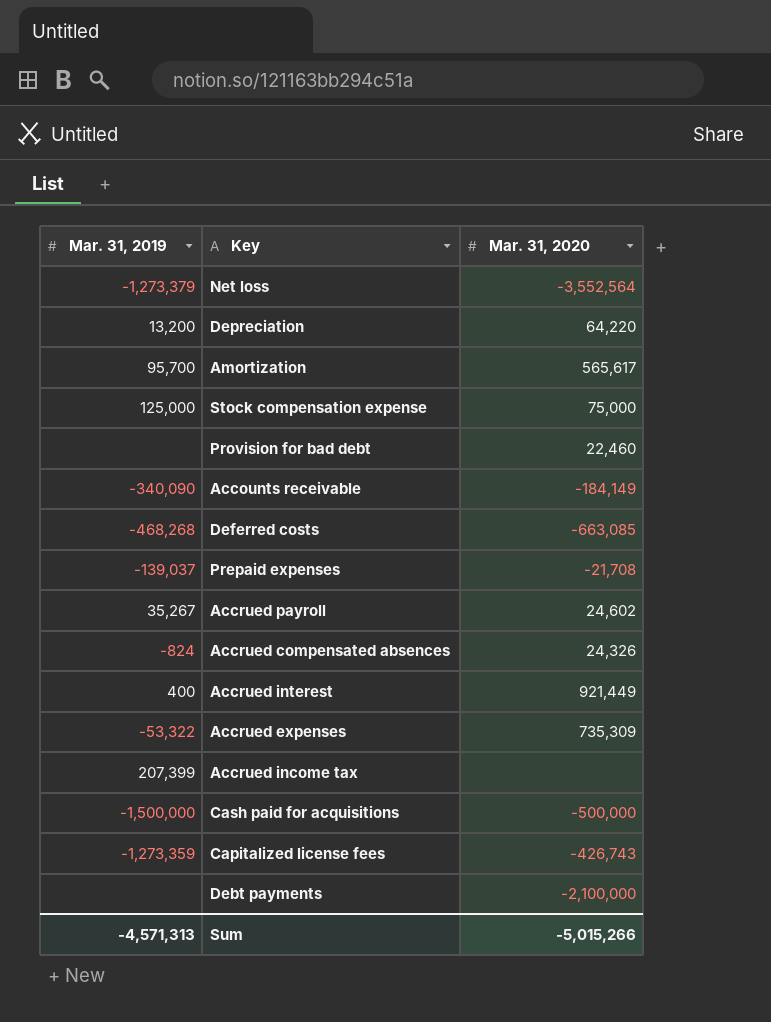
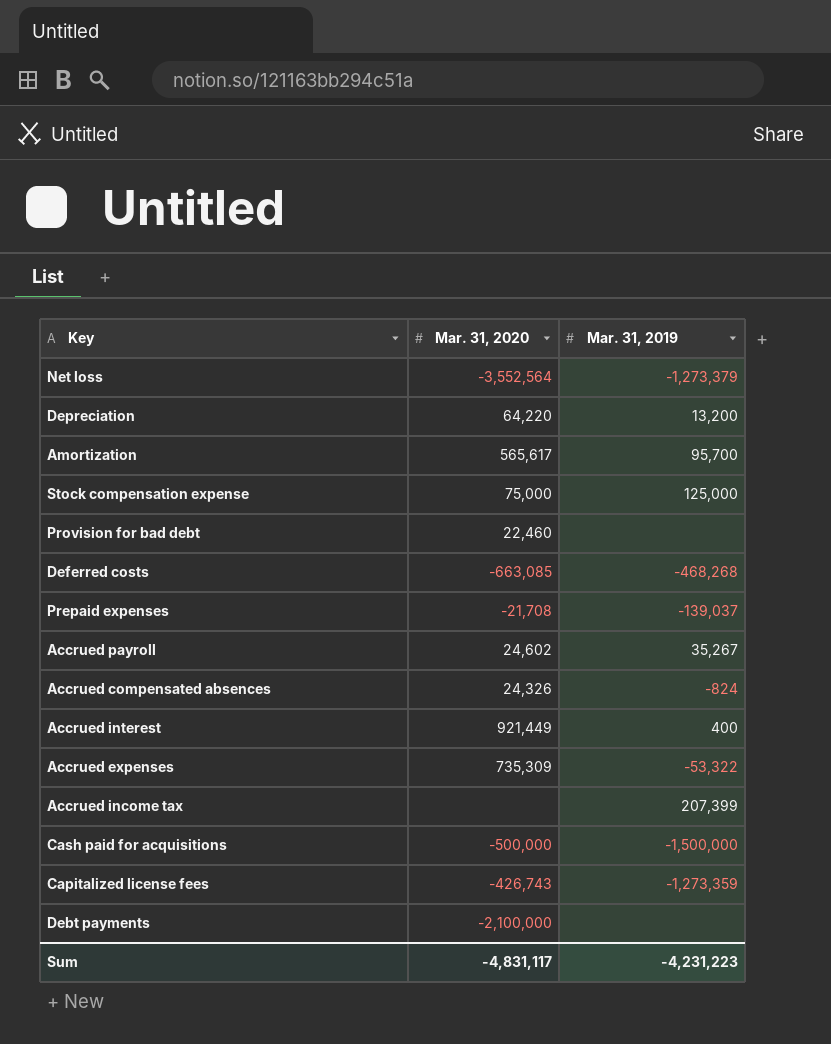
column Mar. 31, 2019 | position: 1 -> 3
row Accounts receivable: -340,090 | -184,149 -> none
Sum | Mar. 31, 2020: -5,015,266 -> -4,831,117
Sum | Mar. 31, 2019: -4,571,313 -> -4,231,223

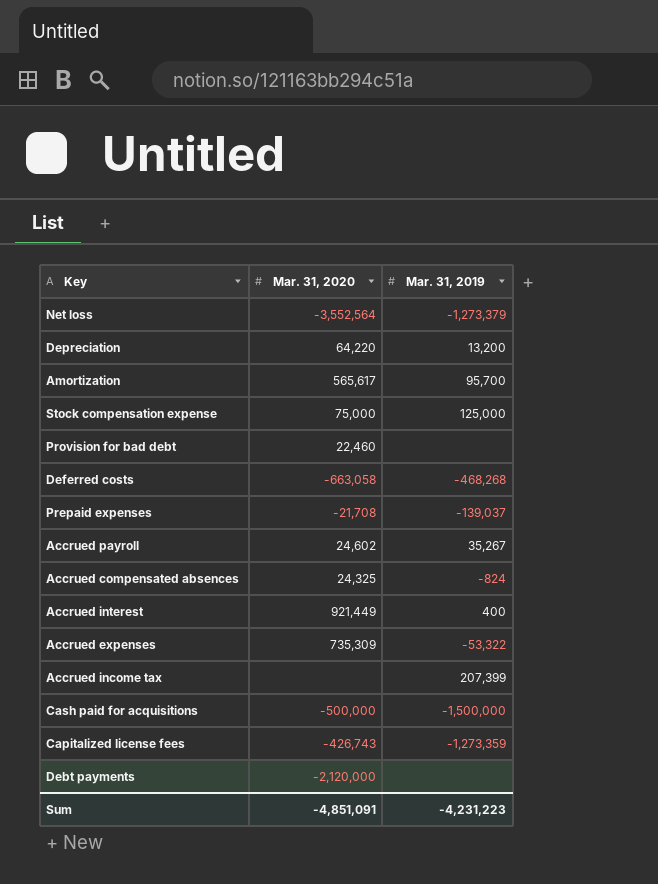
Deferred costs | Mar. 31, 2020: -663,085 -> -663,058
Accrued compensated absences | Mar. 31, 2020: 24,326 -> 24,325
Debt payments | Mar. 31, 2020: -2,100,000 -> -2,120,000
Sum | Mar. 31, 2020: -4,831,117 -> -4,851,091

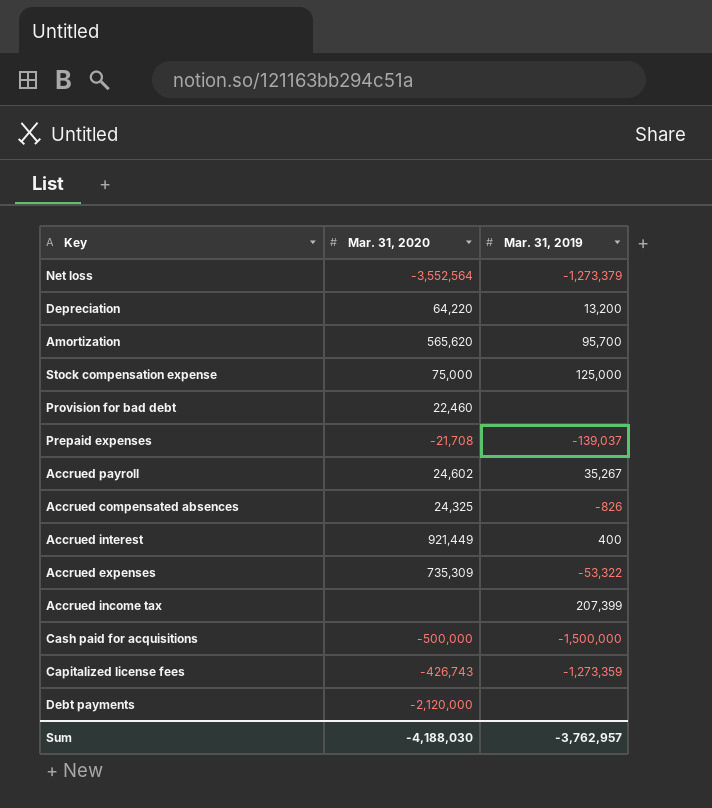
row Deferred costs: -663,058 | -468,268 -> none
Amortization | Mar. 31, 2020: 565,617 -> 565,620
Accrued compensated absences | Mar. 31, 2019: -824 -> -826
Sum | Mar. 31, 2020: -4,851,091 -> -4,188,030
Sum | Mar. 31, 2019: -4,231,223 -> -3,762,957

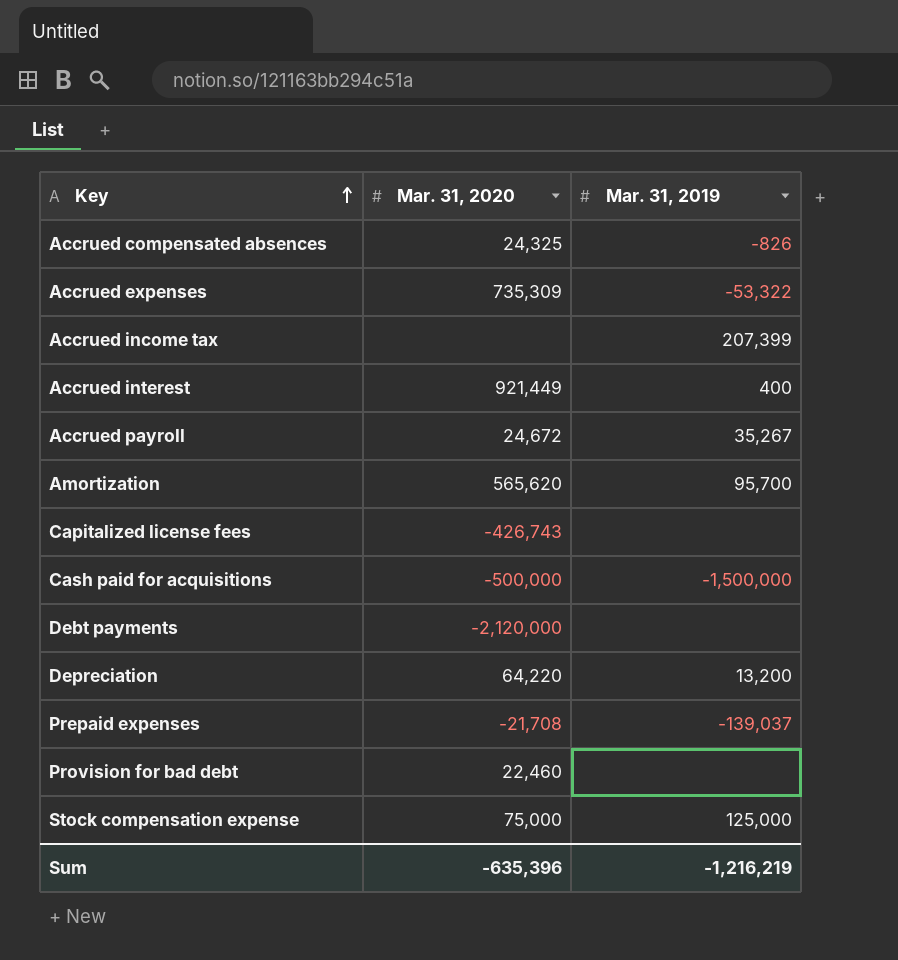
row order: none -> Key ascending
row Net loss: -3,552,564 | -1,273,379 -> none
Accrued payroll | Mar. 31, 2020: 24,602 -> 24,672
Capitalized license fees | Mar. 31, 2019: -1,273,359 -> none
Sum | Mar. 31, 2020: -4,188,030 -> -635,396
Sum | Mar. 31, 2019: -3,762,957 -> -1,216,219

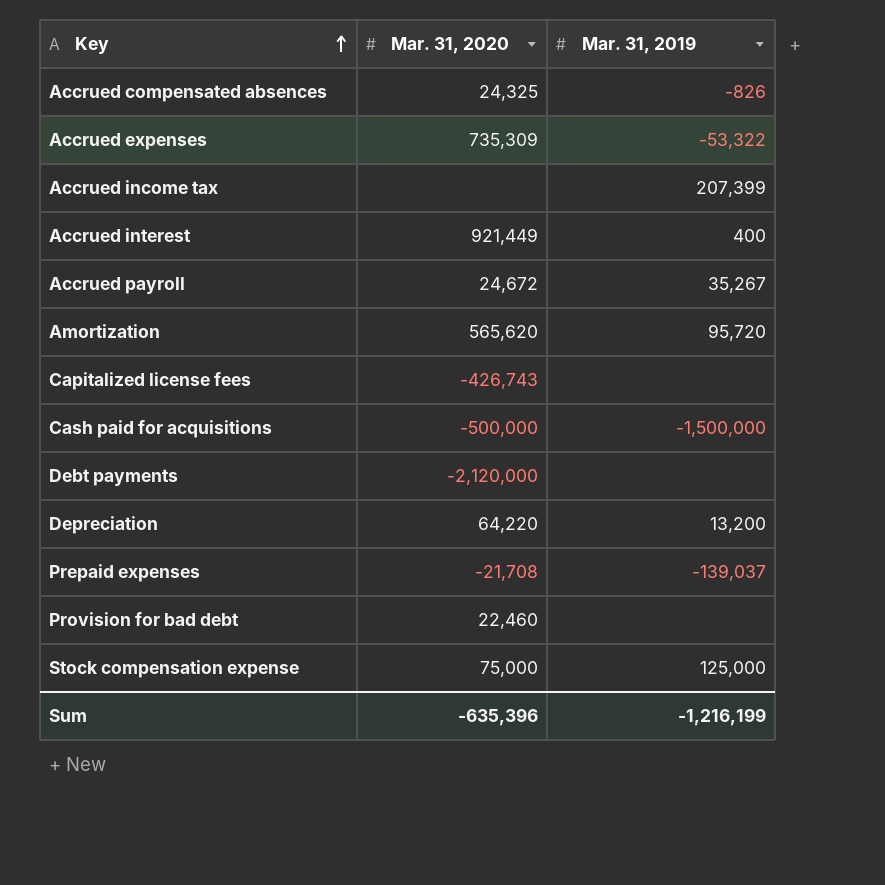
Amortization | Mar. 31, 2019: 95,700 -> 95,720
Sum | Mar. 31, 2019: -1,216,219 -> -1,216,199

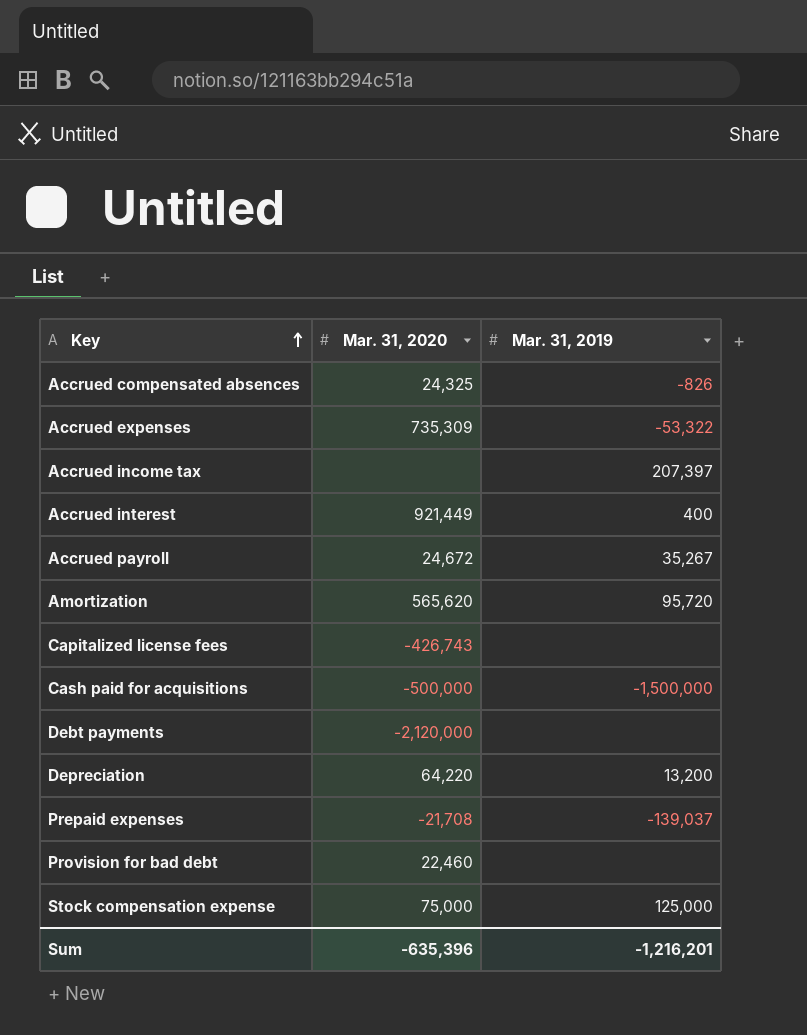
Accrued income tax | Mar. 31, 2019: 207,399 -> 207,397
Sum | Mar. 31, 2019: -1,216,199 -> -1,216,201

